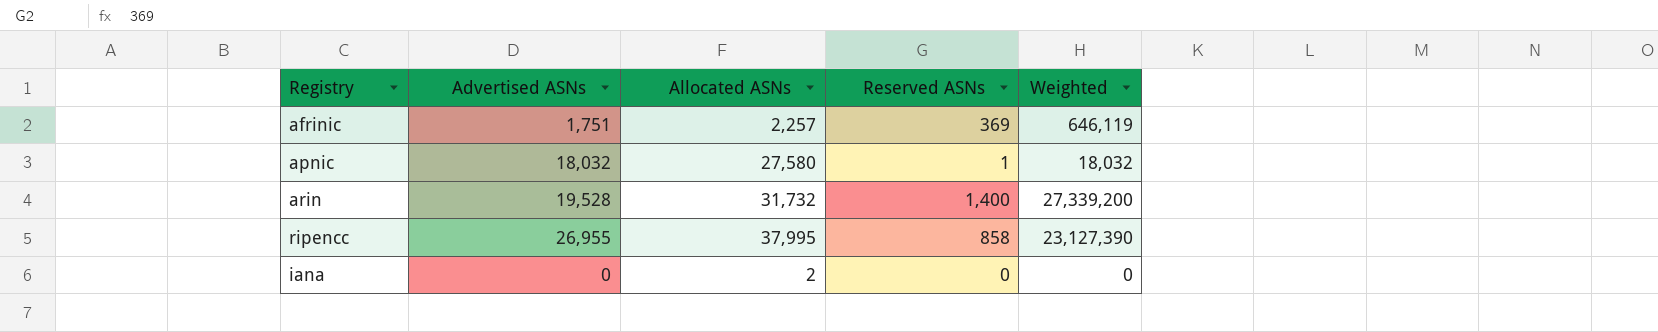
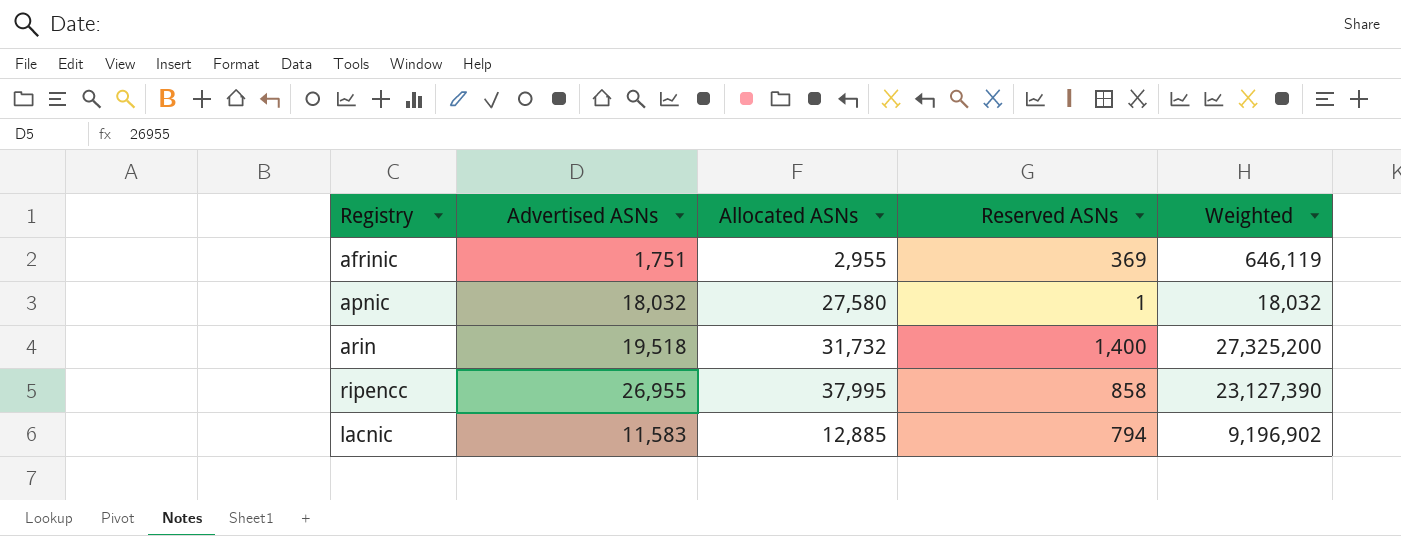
row iana: 0 | 2 | 0 | 0 -> none
afrinic | Allocated ASNs: 2,257 -> 2,955
arin | Advertised ASNs: 19,528 -> 19,518
arin | Weighted: 27,339,200 -> 27,325,200
row lacnic: none -> 11,583 | 12,885 | 794 | 9,196,902

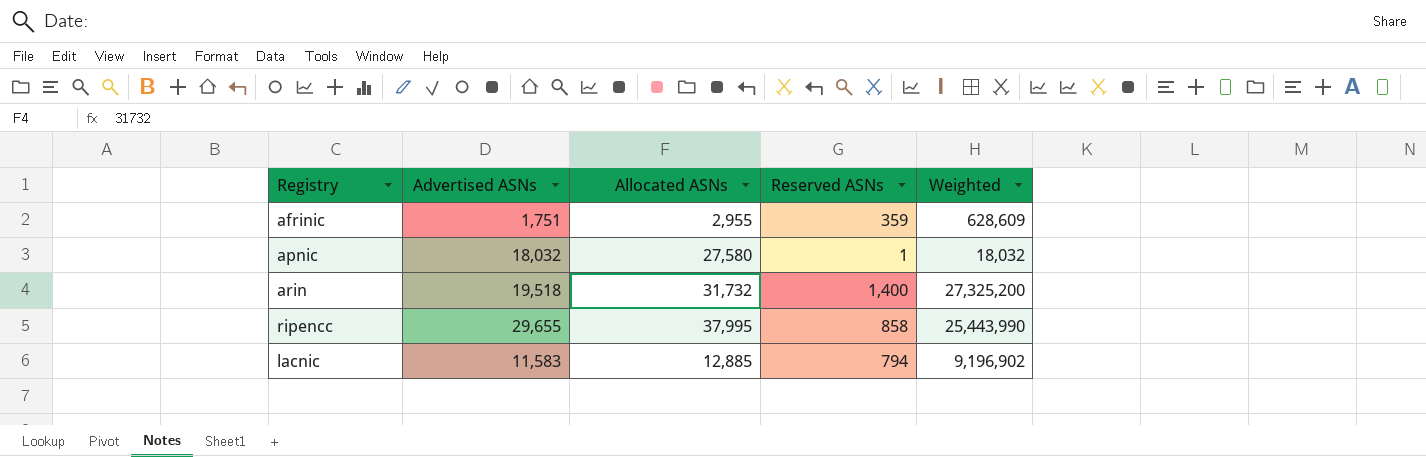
afrinic | Reserved ASNs: 369 -> 359
afrinic | Weighted: 646,119 -> 628,609
ripencc | Advertised ASNs: 26,955 -> 29,655
ripencc | Weighted: 23,127,390 -> 25,443,990

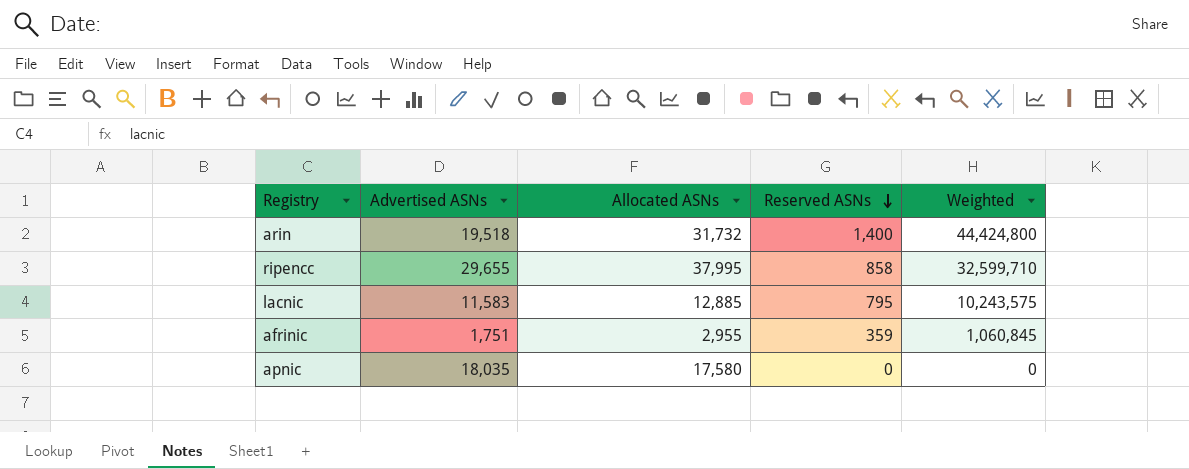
row order: none -> Reserved ASNs descending
column Weighted | formula: [Advertised ASNs] * [Reserved ASNs] -> [Allocated ASNs] * [Reserved ASNs]
lacnic | Reserved ASNs: 794 -> 795
apnic | Advertised ASNs: 18,032 -> 18,035
apnic | Allocated ASNs: 27,580 -> 17,580
apnic | Reserved ASNs: 1 -> 0

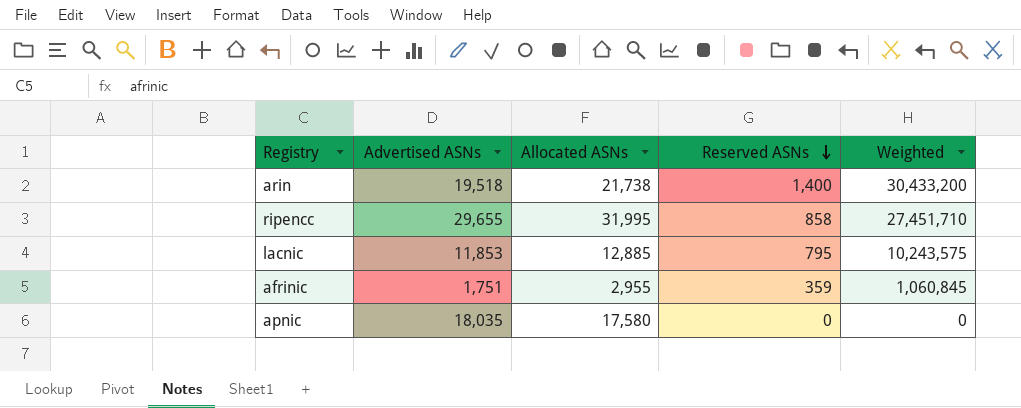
arin | Allocated ASNs: 31,732 -> 21,738
arin | Weighted: 44,424,800 -> 30,433,200
ripencc | Allocated ASNs: 37,995 -> 31,995
ripencc | Weighted: 32,599,710 -> 27,451,710
lacnic | Advertised ASNs: 11,583 -> 11,853

